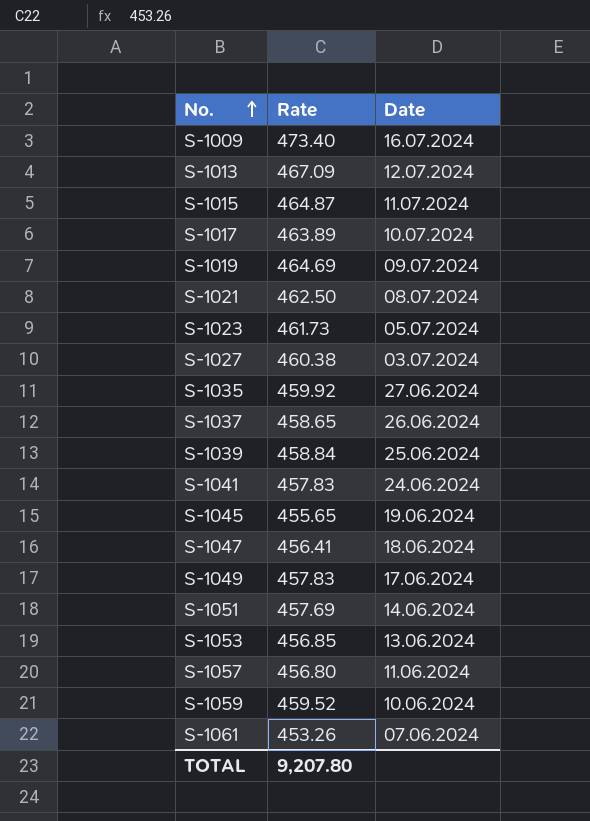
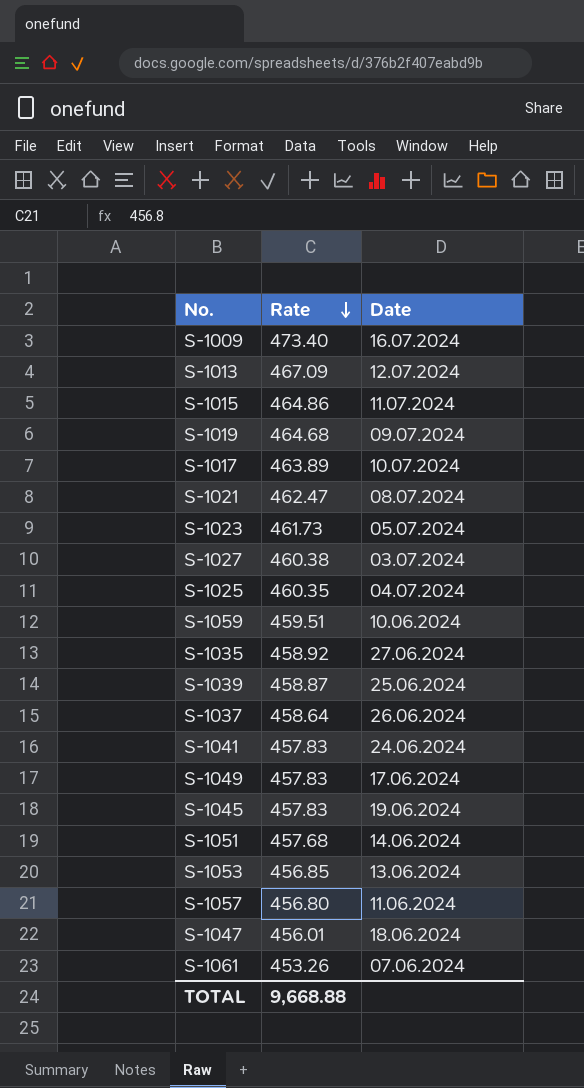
row order: No. ascending -> Rate descending
S-1015 | Rate: 464.87 -> 464.86
S-1019 | Rate: 464.69 -> 464.68
S-1021 | Rate: 462.50 -> 462.47
row S-1025: none -> 460.35 | 04.07.2024
S-1059 | Rate: 459.52 -> 459.51
S-1035 | Rate: 459.92 -> 458.92
S-1039 | Rate: 458.84 -> 458.87
S-1037 | Rate: 458.65 -> 458.64
S-1045 | Rate: 455.65 -> 457.83
S-1051 | Rate: 457.69 -> 457.68
S-1047 | Rate: 456.41 -> 456.01
TOTAL | Rate: 9,207.80 -> 9,668.88

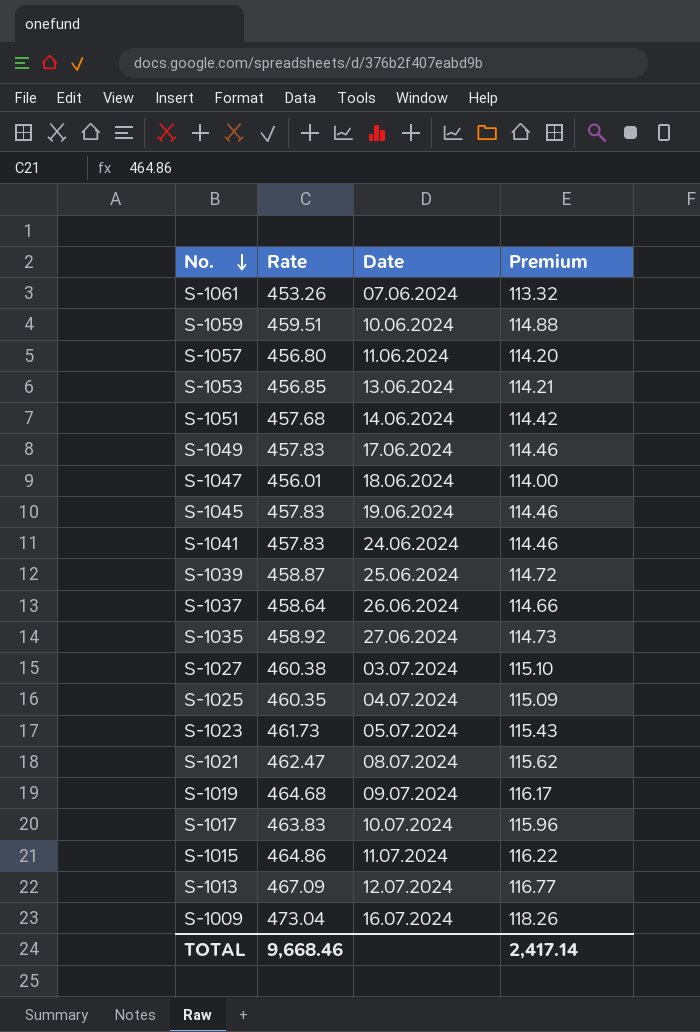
row order: Rate descending -> No. descending
column Premium | formula: none -> [Rate] * 0.25
S-1017 | Rate: 463.89 -> 463.83
S-1009 | Rate: 473.40 -> 473.04
TOTAL | Rate: 9,668.88 -> 9,668.46

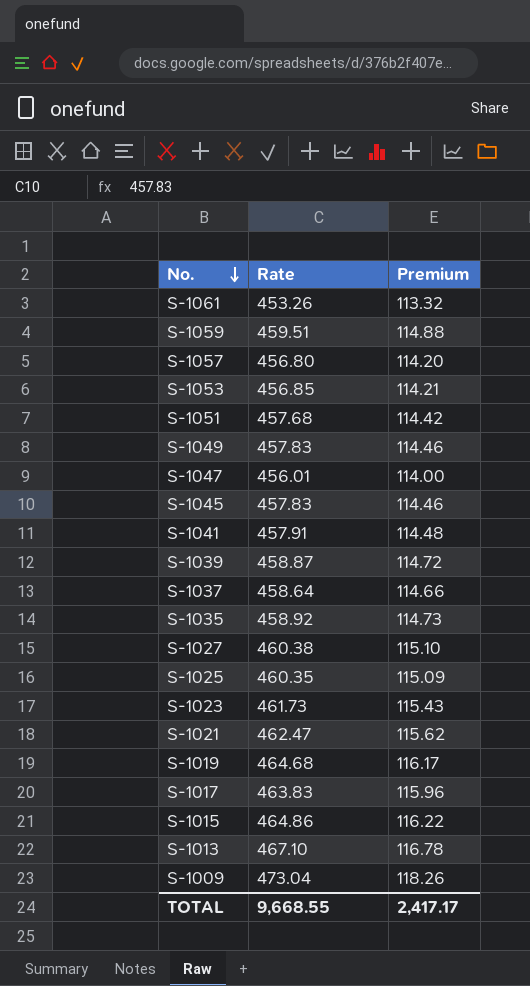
column Date | position: 3 -> none
S-1041 | Rate: 457.83 -> 457.91
S-1041 | Premium: 114.46 -> 114.48
S-1013 | Rate: 467.09 -> 467.10
S-1013 | Premium: 116.77 -> 116.78
TOTAL | Rate: 9,668.46 -> 9,668.55
TOTAL | Premium: 2,417.14 -> 2,417.17

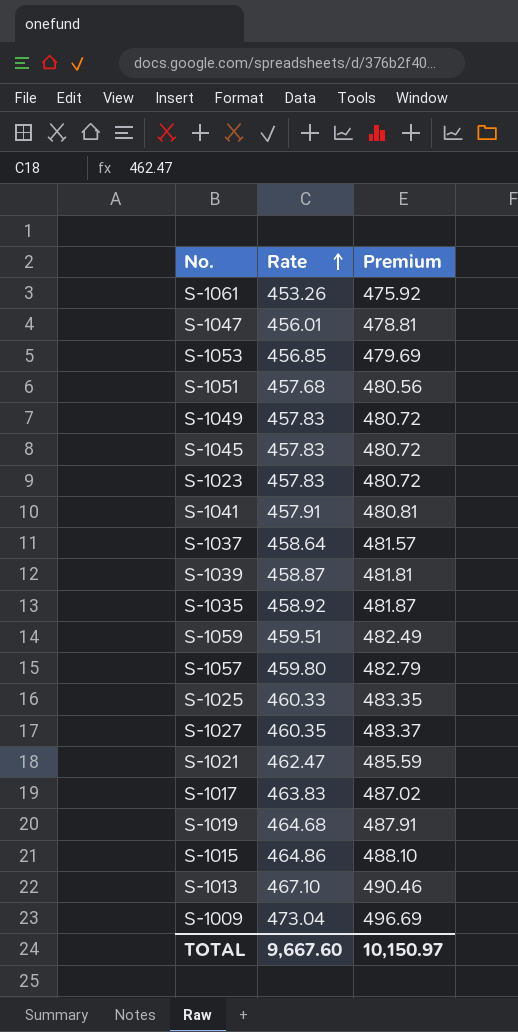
row order: No. descending -> Rate ascending
column Premium | formula: [Rate] * 0.25 -> [Rate] * 1.05
S-1023 | Rate: 461.73 -> 457.83
S-1057 | Rate: 456.80 -> 459.80
S-1025 | Rate: 460.35 -> 460.33
S-1027 | Rate: 460.38 -> 460.35
TOTAL | Rate: 9,668.55 -> 9,667.60
TOTAL | Premium: 2,417.17 -> 10,150.97

